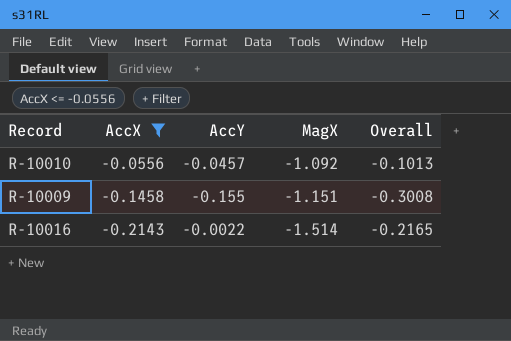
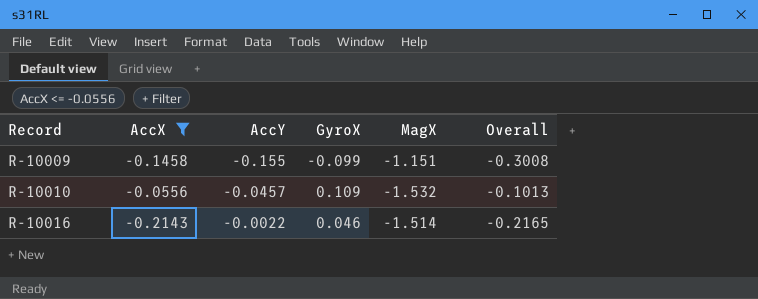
row order: AccX descending -> Record ascending
column GyroX | position: none -> 4
R-10010 | MagX: -1.092 -> -1.532

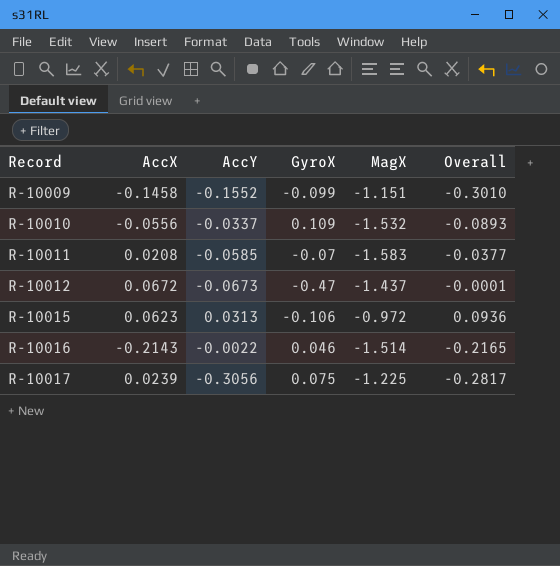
filter: AccX <= -0.0556 -> none
R-10009 | AccY: -0.155 -> -0.1552
R-10009 | Overall: -0.3008 -> -0.3010
R-10010 | AccY: -0.0457 -> -0.0337
R-10010 | Overall: -0.1013 -> -0.0893

